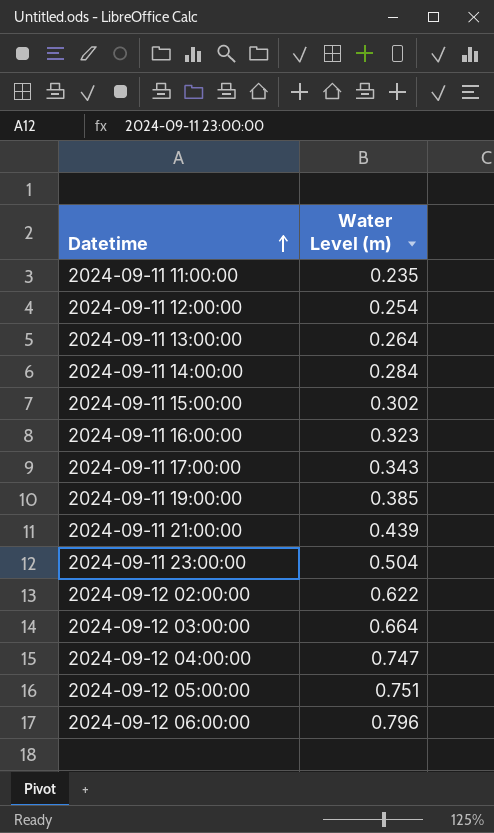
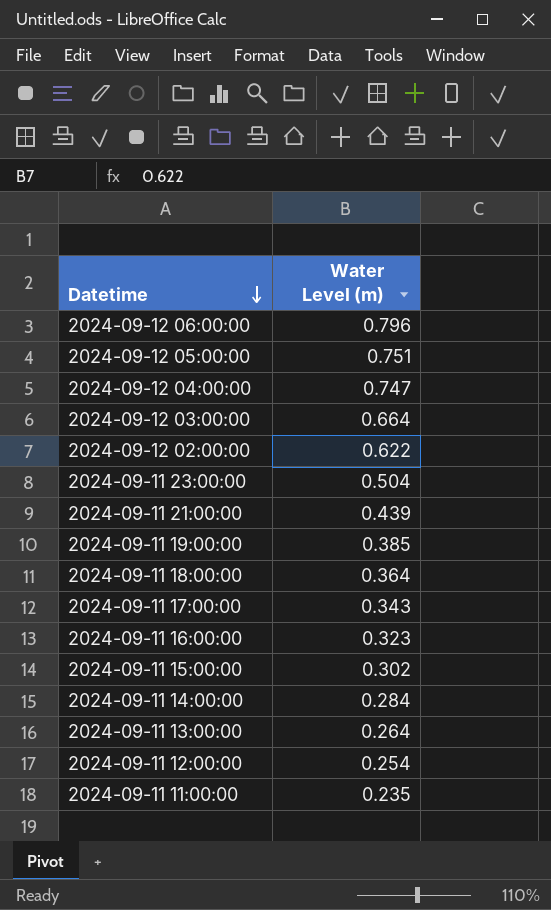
row order: Datetime ascending -> Datetime descending
row 2024-09-11 18:00:00: none -> 0.364

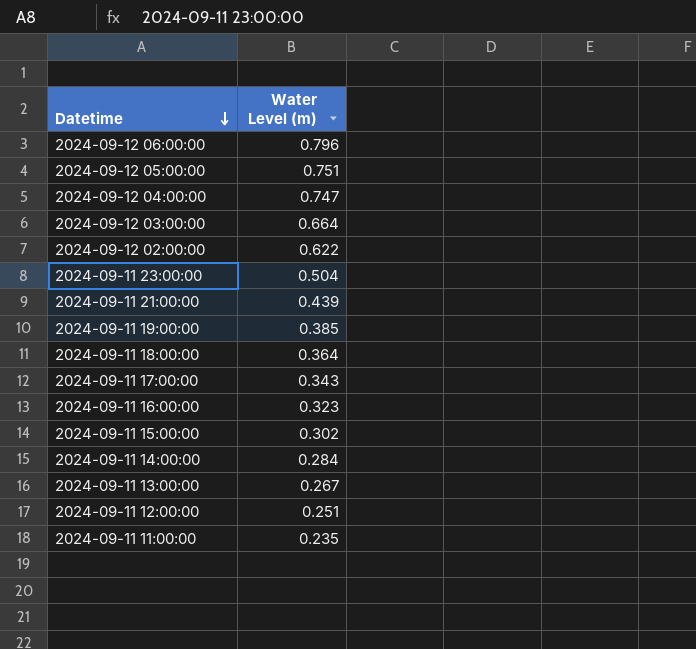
2024-09-11 13:00:00 | Water Level (m): 0.264 -> 0.267
2024-09-11 12:00:00 | Water Level (m): 0.254 -> 0.251

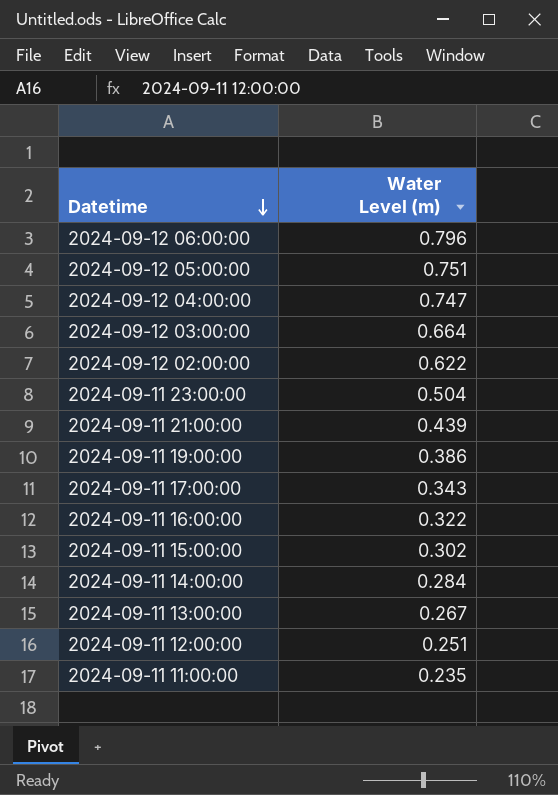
row 2024-09-11 18:00:00: 0.364 -> none
2024-09-11 19:00:00 | Water Level (m): 0.385 -> 0.386
2024-09-11 16:00:00 | Water Level (m): 0.323 -> 0.322

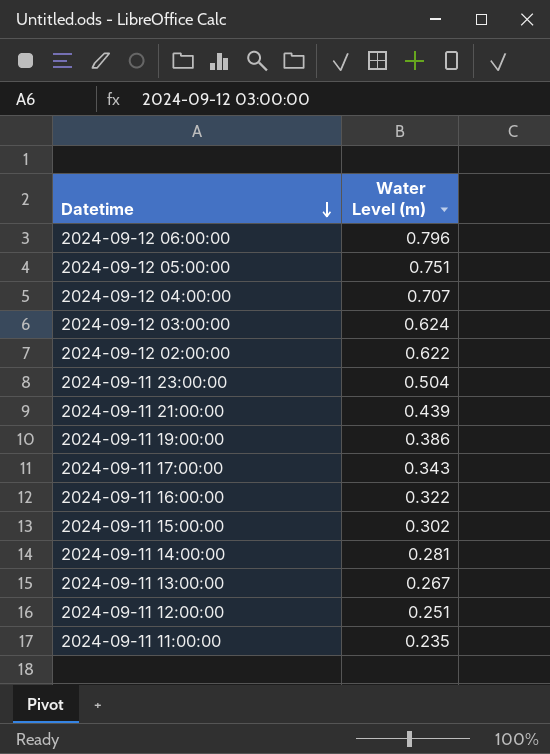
2024-09-12 04:00:00 | Water Level (m): 0.747 -> 0.707
2024-09-12 03:00:00 | Water Level (m): 0.664 -> 0.624
2024-09-11 14:00:00 | Water Level (m): 0.284 -> 0.281

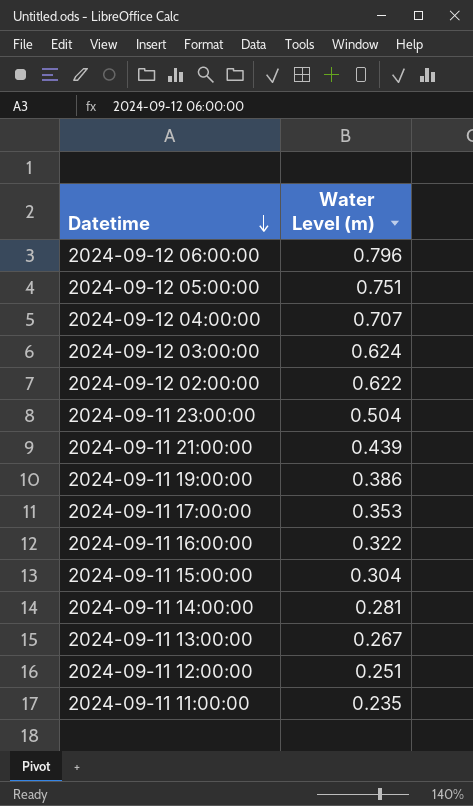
2024-09-11 17:00:00 | Water Level (m): 0.343 -> 0.353
2024-09-11 15:00:00 | Water Level (m): 0.302 -> 0.304

